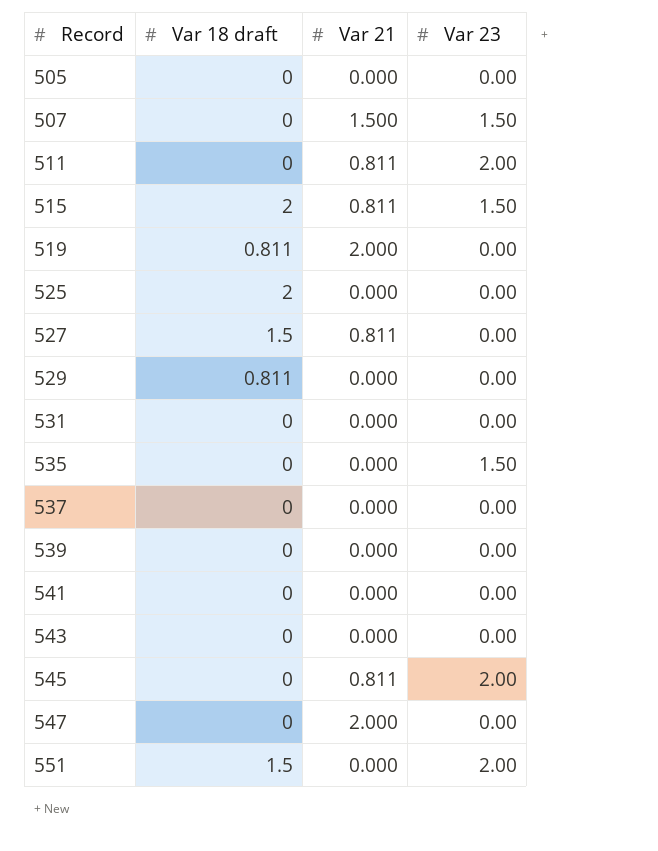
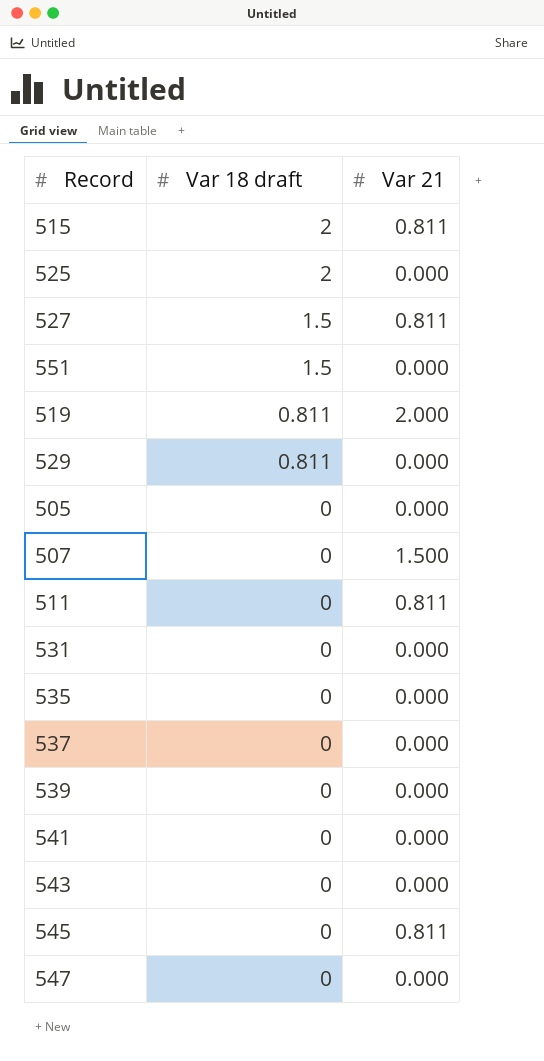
row order: Record ascending -> Var 18 draft descending
column Var 23 | position: 4 -> none
547 | Var 21: 2.000 -> 0.000

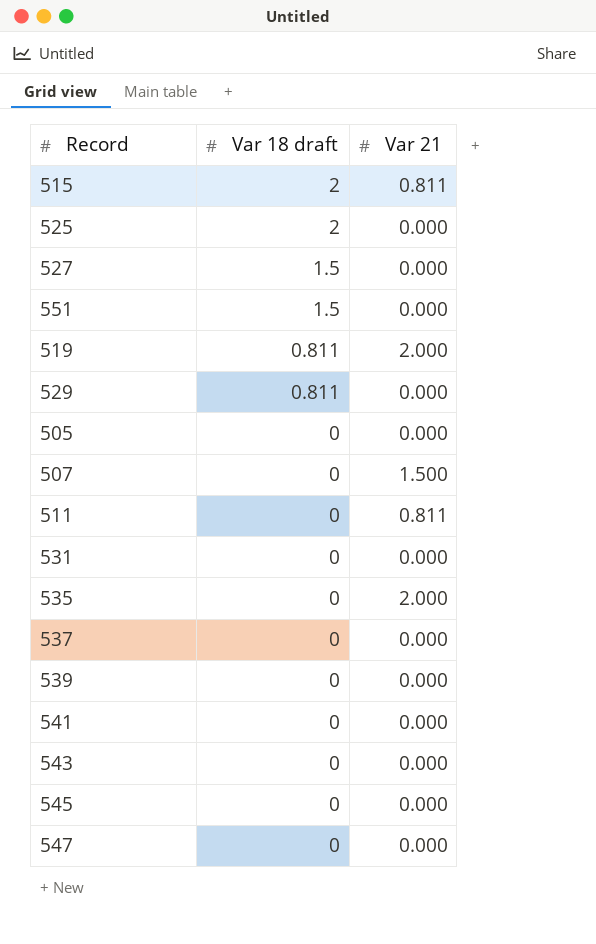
527 | Var 21: 0.811 -> 0.000
535 | Var 21: 0.000 -> 2.000
545 | Var 21: 0.811 -> 0.000

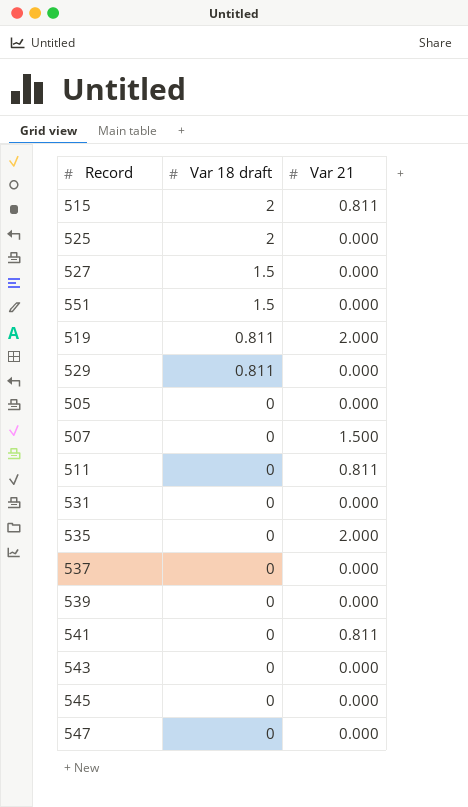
541 | Var 21: 0.000 -> 0.811

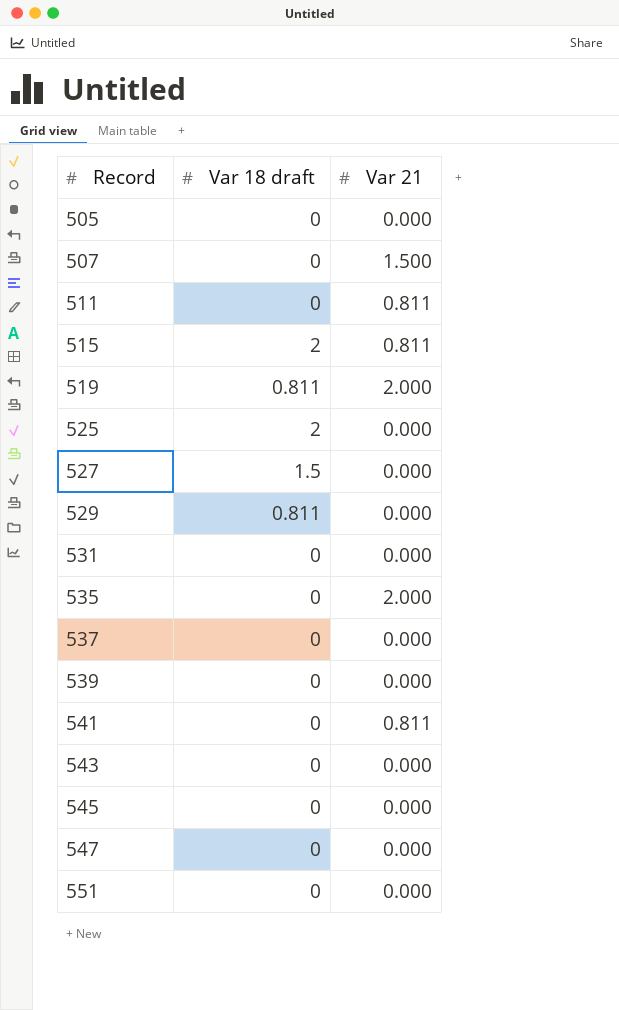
row order: Var 18 draft descending -> Record ascending
551 | Var 18 draft: 1.5 -> 0

